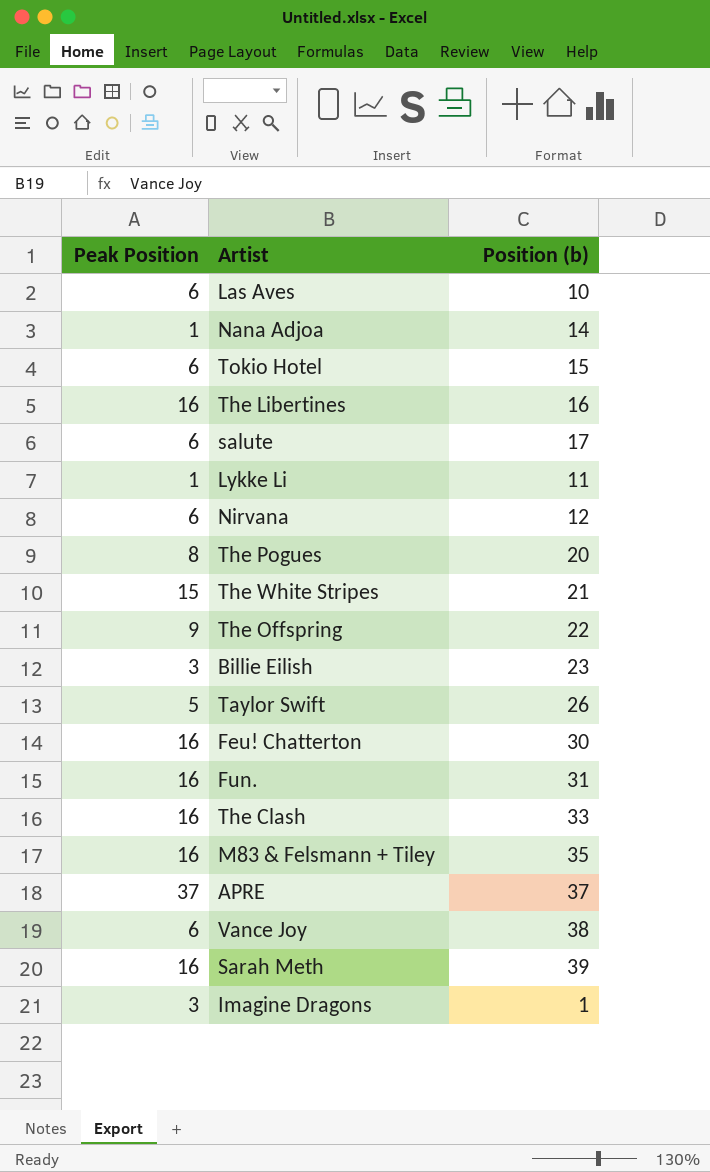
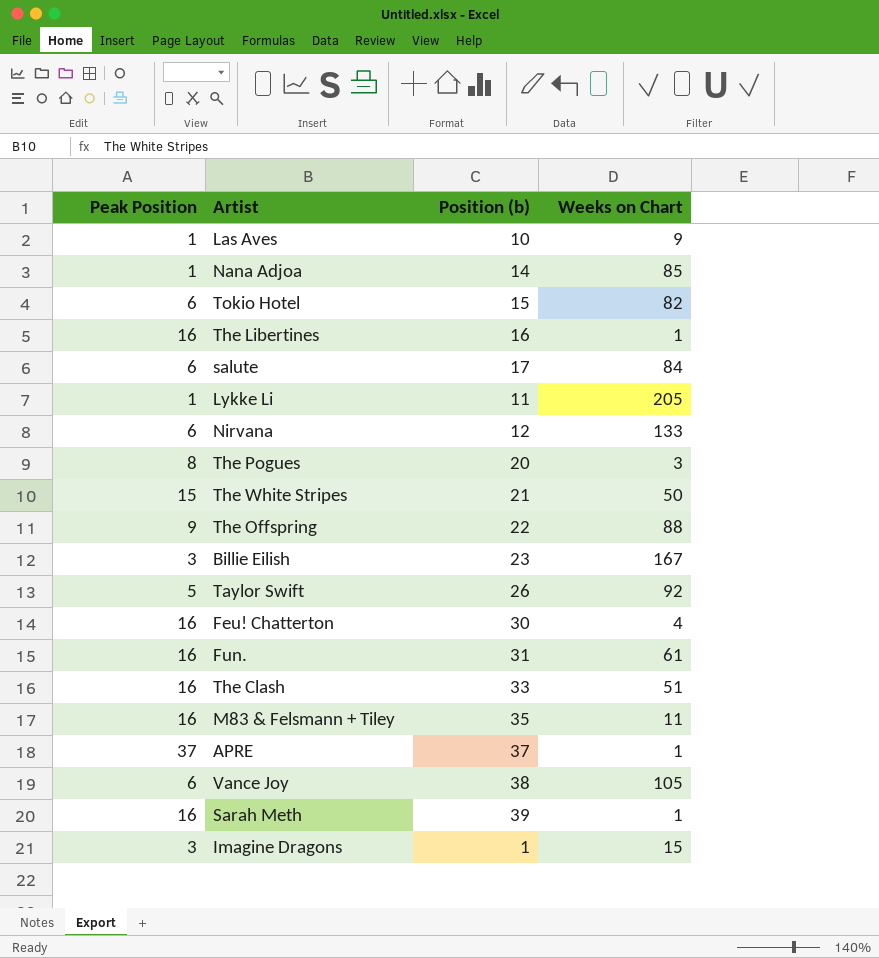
column Weeks on Chart | position: none -> 4
Las Aves | Peak Position: 6 -> 1

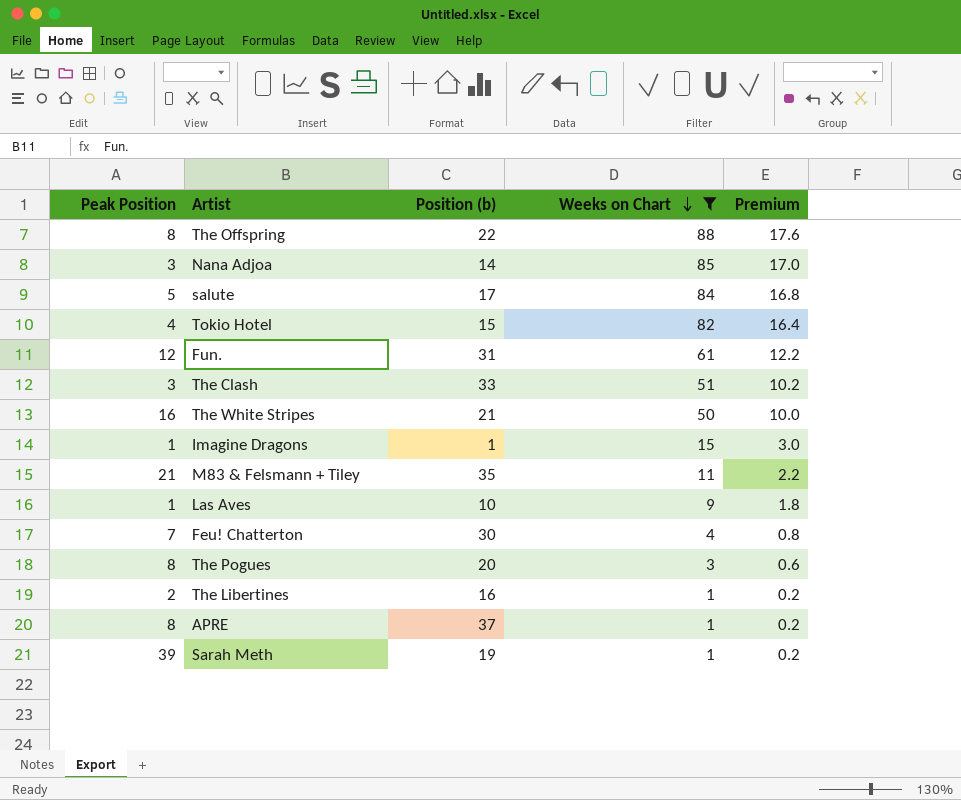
filter: none -> Weeks on Chart <= 88
row order: none -> Weeks on Chart descending
column Premium | formula: none -> [Weeks on Chart] * 0.2
The Offspring | Peak Position: 9 -> 8
Nana Adjoa | Peak Position: 1 -> 3
salute | Peak Position: 6 -> 5
Tokio Hotel | Peak Position: 6 -> 4
Fun. | Peak Position: 16 -> 12
The Clash | Peak Position: 16 -> 3
The White Stripes | Peak Position: 15 -> 16
Imagine Dragons | Peak Position: 3 -> 1
M83 & Felsmann + Tiley | Peak Position: 16 -> 21
Feu! Chatterton | Peak Position: 16 -> 7
The Libertines | Peak Position: 16 -> 2
APRE | Peak Position: 37 -> 8
Sarah Meth | Peak Position: 16 -> 39
Sarah Meth | Position (b): 39 -> 19

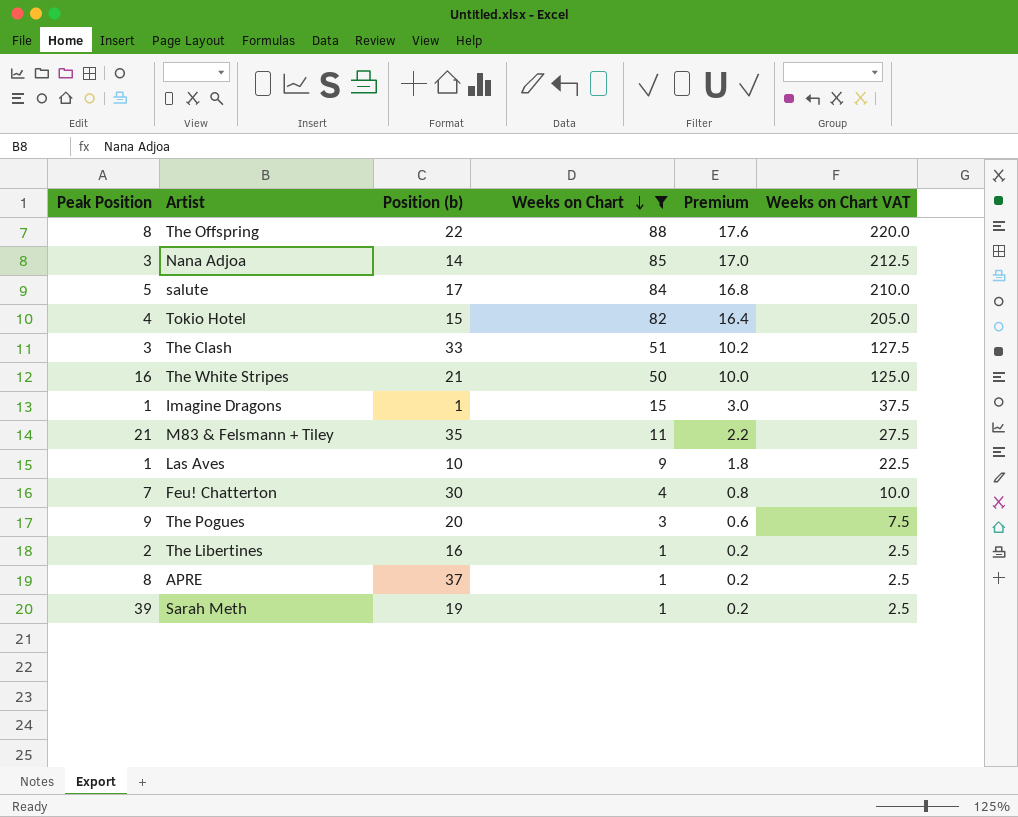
column Weeks on Chart VAT | formula: none -> [Weeks on Chart] * 2.5
row Fun.: 12 | 31 | 61 | 12.2 -> none
The Pogues | Peak Position: 8 -> 9

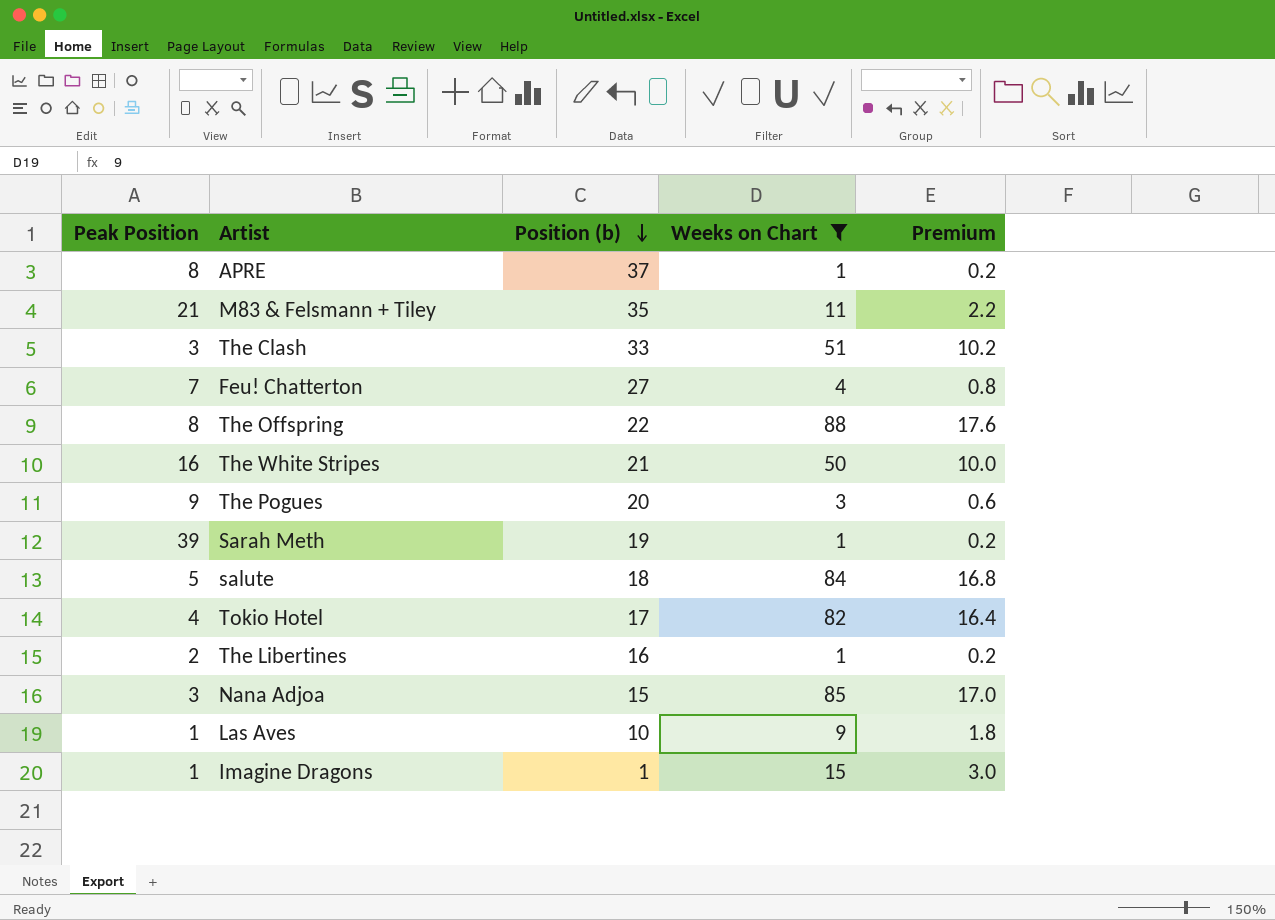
row order: Weeks on Chart descending -> Position (b) descending
column Weeks on Chart VAT | formula: [Weeks on Chart] * 2.5 -> none
Feu! Chatterton | Position (b): 30 -> 27
salute | Position (b): 17 -> 18
Tokio Hotel | Position (b): 15 -> 17
Nana Adjoa | Position (b): 14 -> 15

